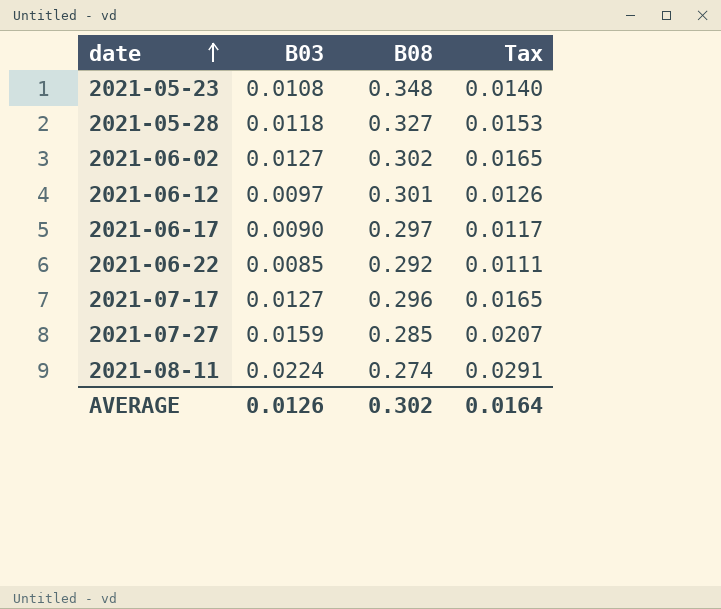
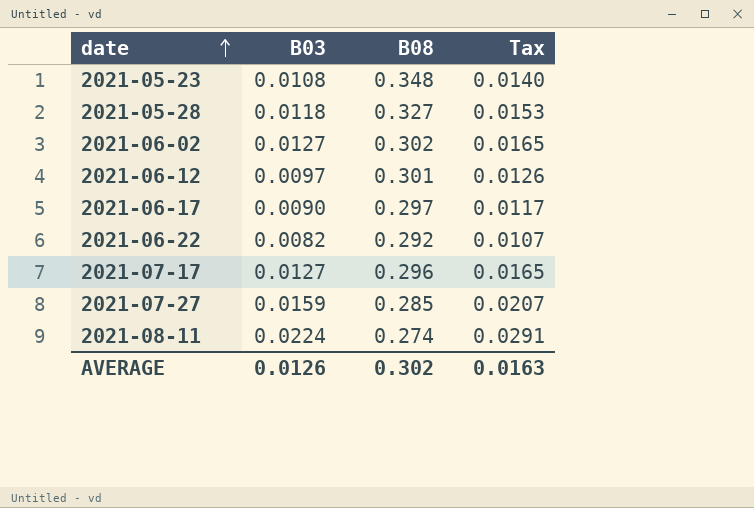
2021-06-22 | B03: 0.0085 -> 0.0082
2021-06-22 | Tax: 0.0111 -> 0.0107
AVERAGE | Tax: 0.0164 -> 0.0163

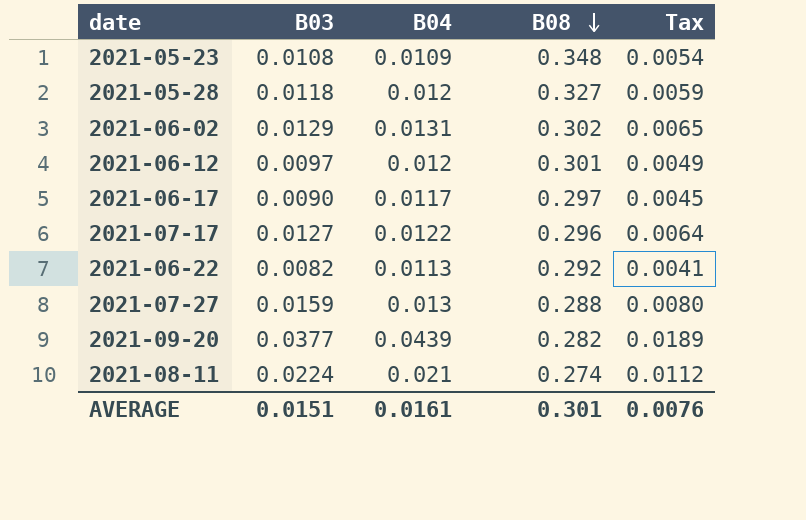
row order: date ascending -> B08 descending
column B04 | position: none -> 3
column Tax | formula: [B03] * 1.3 -> [B03] * 0.5
2021-06-02 | B03: 0.0127 -> 0.0129
2021-07-27 | B08: 0.285 -> 0.288
row 2021-09-20: none -> 0.0377 | 0.0439 | 0.282 | 0.0189
AVERAGE | B03: 0.0126 -> 0.0151
AVERAGE | B08: 0.302 -> 0.301
AVERAGE | Tax: 0.0163 -> 0.0076

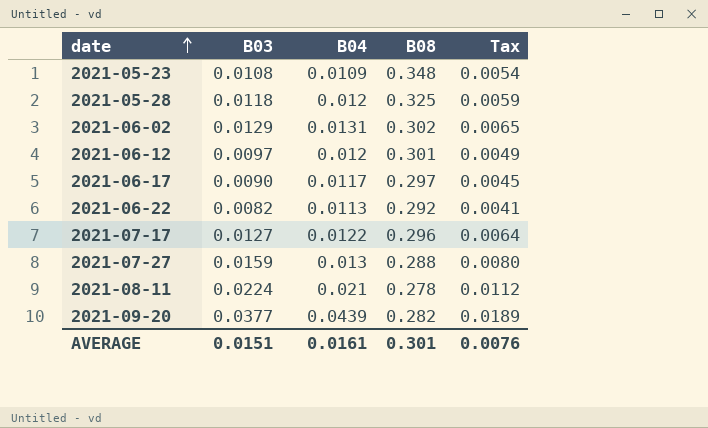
row order: B08 descending -> date ascending
2021-05-28 | B08: 0.327 -> 0.325
2021-08-11 | B08: 0.274 -> 0.278

